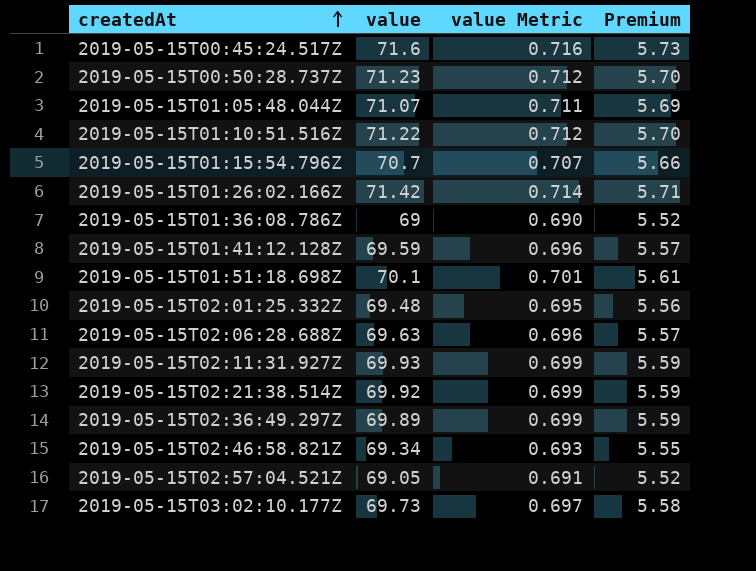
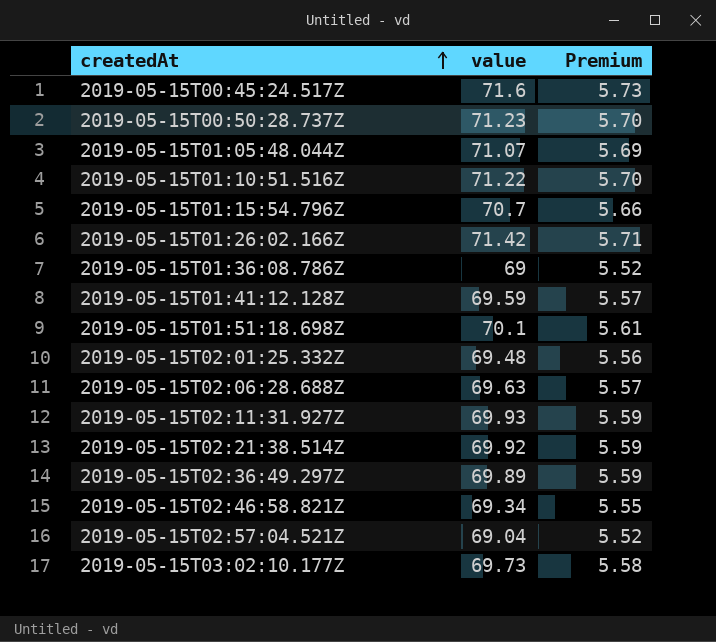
column value Metric | formula: [value] * 0.01 -> none
2019-05-15T02:57:04.521Z | value: 69.05 -> 69.04

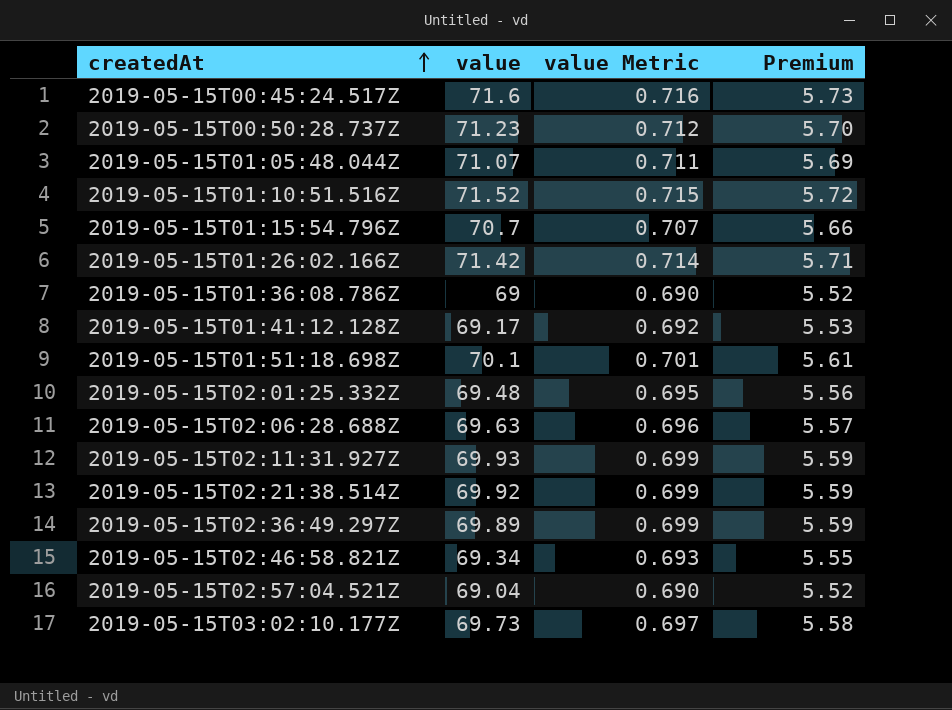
column value Metric | formula: none -> [value] * 0.01
2019-05-15T01:10:51.516Z | value: 71.22 -> 71.52
2019-05-15T01:10:51.516Z | Premium: 5.70 -> 5.72
2019-05-15T01:41:12.128Z | value: 69.59 -> 69.17
2019-05-15T01:41:12.128Z | Premium: 5.57 -> 5.53

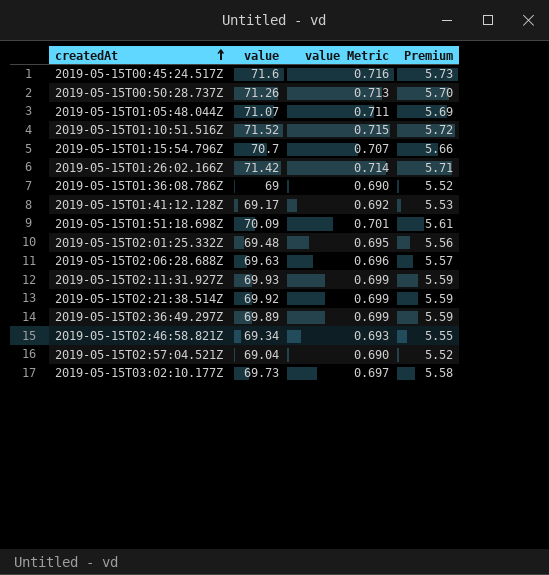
2019-05-15T00:50:28.737Z | value: 71.23 -> 71.26
2019-05-15T00:50:28.737Z | value Metric: 0.712 -> 0.713
2019-05-15T01:51:18.698Z | value: 70.1 -> 70.09

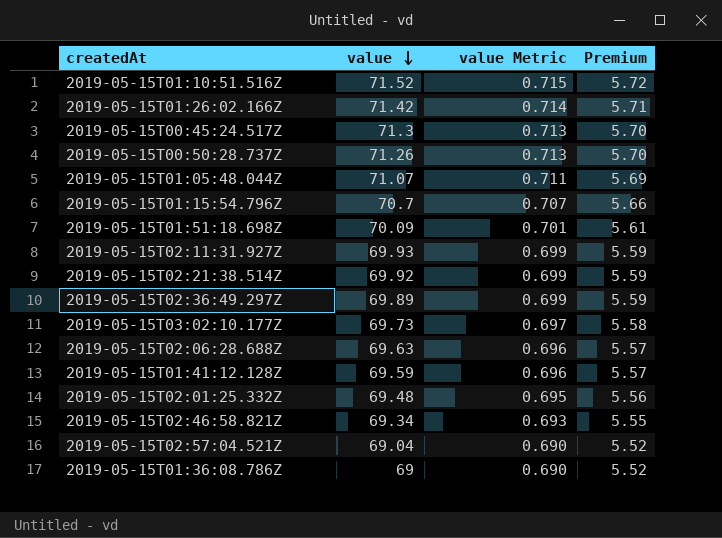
row order: createdAt ascending -> value descending
2019-05-15T00:45:24.517Z | value: 71.6 -> 71.3
2019-05-15T00:45:24.517Z | value Metric: 0.716 -> 0.713
2019-05-15T00:45:24.517Z | Premium: 5.73 -> 5.70
2019-05-15T01:41:12.128Z | value: 69.17 -> 69.59
2019-05-15T01:41:12.128Z | value Metric: 0.692 -> 0.696
2019-05-15T01:41:12.128Z | Premium: 5.53 -> 5.57

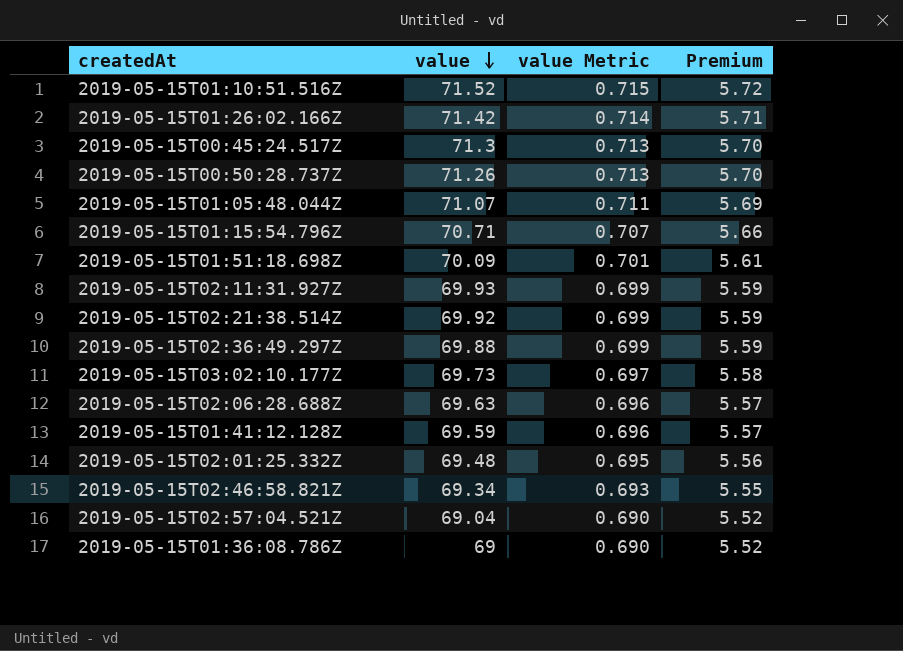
2019-05-15T01:15:54.796Z | value: 70.7 -> 70.71
2019-05-15T02:36:49.297Z | value: 69.89 -> 69.88

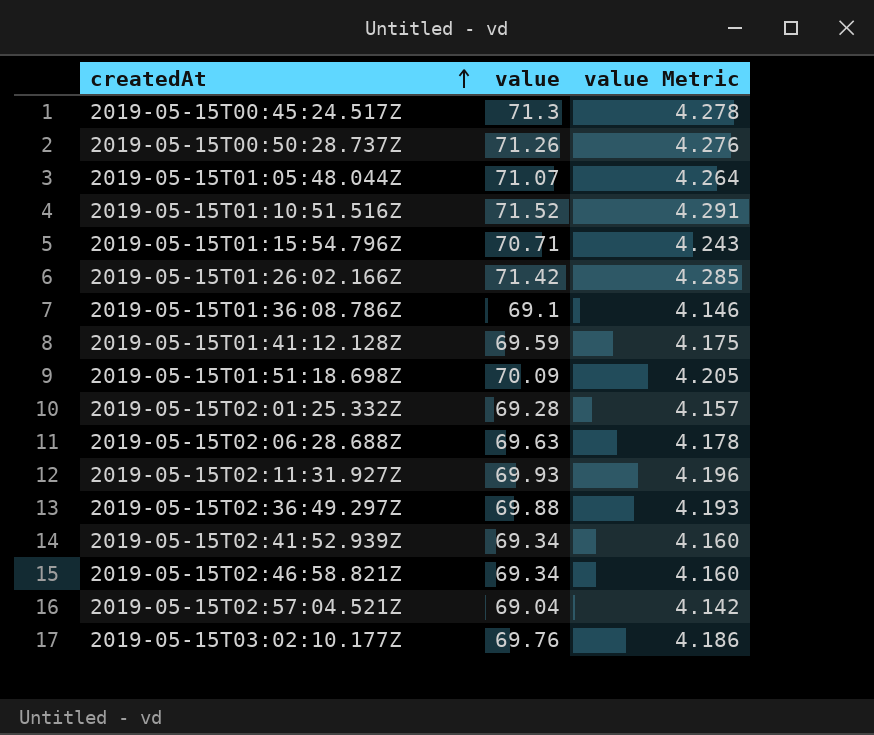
row order: value descending -> createdAt ascending
column Premium | formula: [value] * 0.08 -> none
column value Metric | formula: [value] * 0.01 -> [value] * 0.06
row 2019-05-15T02:21:38.514Z: 69.92 | 0.699 | 5.59 -> none
2019-05-15T01:36:08.786Z | value: 69 -> 69.1
2019-05-15T02:01:25.332Z | value: 69.48 -> 69.28
row 2019-05-15T02:41:52.939Z: none -> 69.34 | 4.160
2019-05-15T03:02:10.177Z | value: 69.73 -> 69.76

